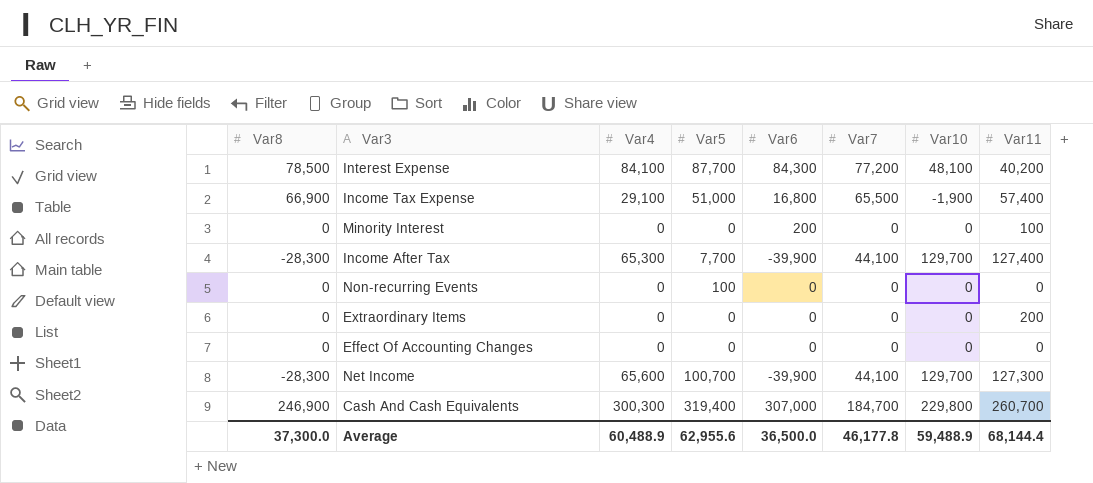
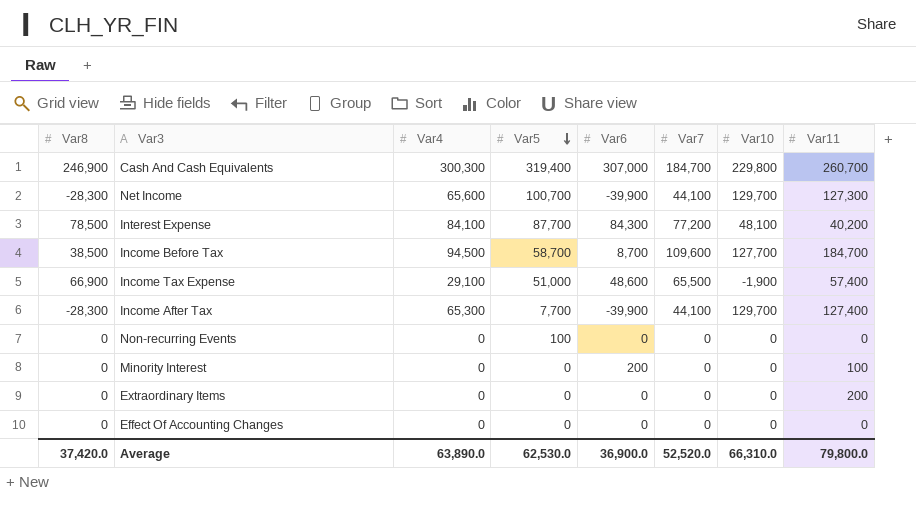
row order: none -> Var5 descending
row Income Before Tax: none -> 38,500 | 94,500 | 58,700 | 8,700 | 109,600 | 127,700 | 184,700
Income Tax Expense | Var6: 16,800 -> 48,600
Average | Var8: 37,300.0 -> 37,420.0
Average | Var4: 60,488.9 -> 63,890.0
Average | Var5: 62,955.6 -> 62,530.0
Average | Var6: 36,500.0 -> 36,900.0
Average | Var7: 46,177.8 -> 52,520.0
Average | Var10: 59,488.9 -> 66,310.0
Average | Var11: 68,144.4 -> 79,800.0

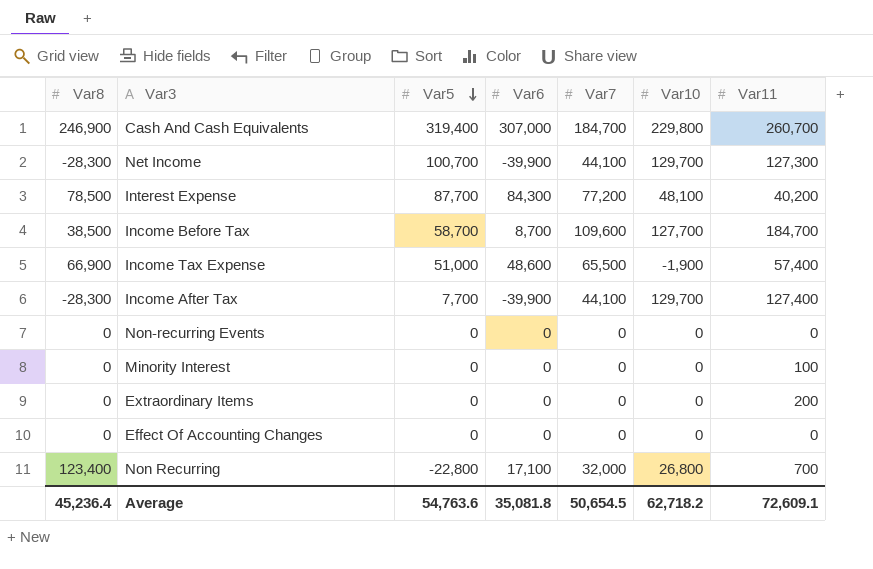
column Var4 | position: 3 -> none
Non-recurring Events | Var5: 100 -> 0
Minority Interest | Var6: 200 -> 0
row Non Recurring: none -> 123,400 | -22,800 | 17,100 | 32,000 | 26,800 | 700
Average | Var8: 37,420.0 -> 45,236.4
Average | Var5: 62,530.0 -> 54,763.6
Average | Var6: 36,900.0 -> 35,081.8
Average | Var7: 52,520.0 -> 50,654.5
Average | Var10: 66,310.0 -> 62,718.2
Average | Var11: 79,800.0 -> 72,609.1

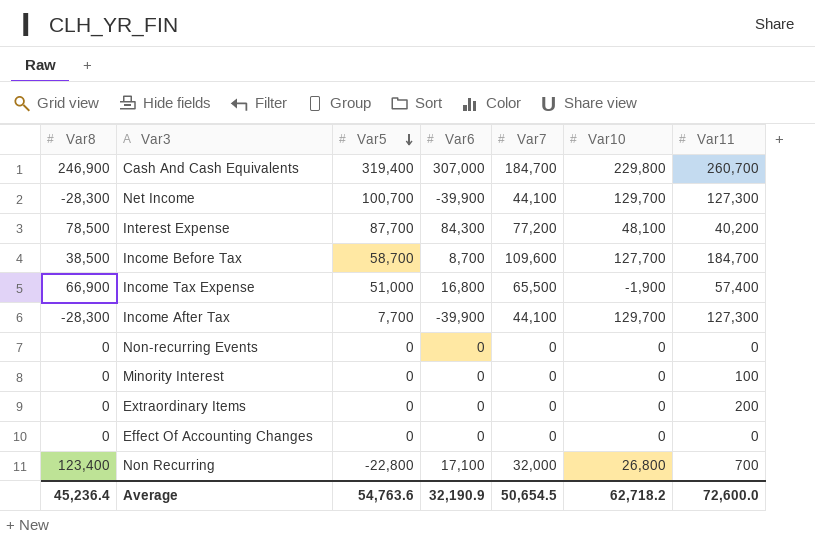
Income Tax Expense | Var6: 48,600 -> 16,800
Income After Tax | Var11: 127,400 -> 127,300
Average | Var6: 35,081.8 -> 32,190.9
Average | Var11: 72,609.1 -> 72,600.0

